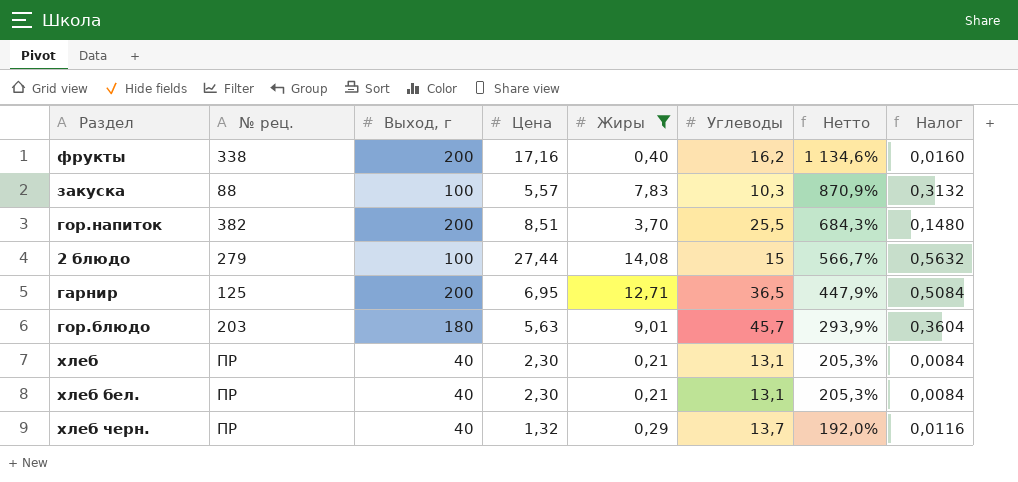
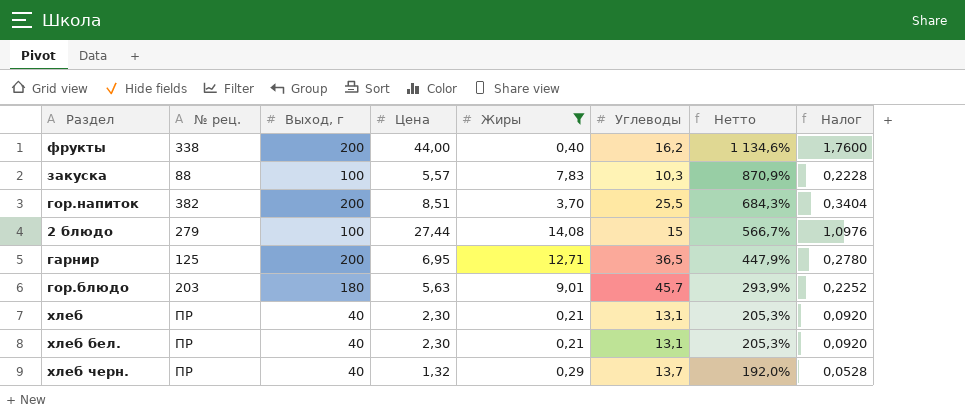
column Налог | formula: [Жиры] * 0,04 -> [Цена] * 0,04
фрукты | Цена: 17,16 -> 44,00

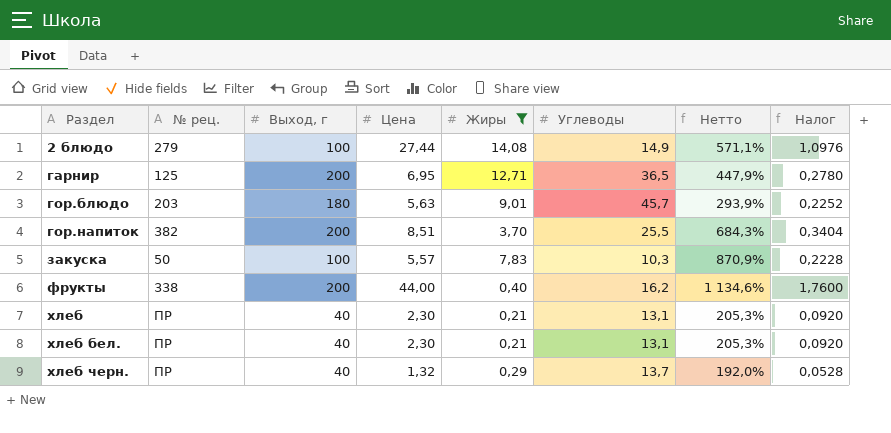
row order: Нетто descending -> Раздел ascending
2 блюдо | Углеводы: 15 -> 14,9
2 блюдо | Нетто: 566,7% -> 571,1%
закуска | № рец.: 88 -> 50

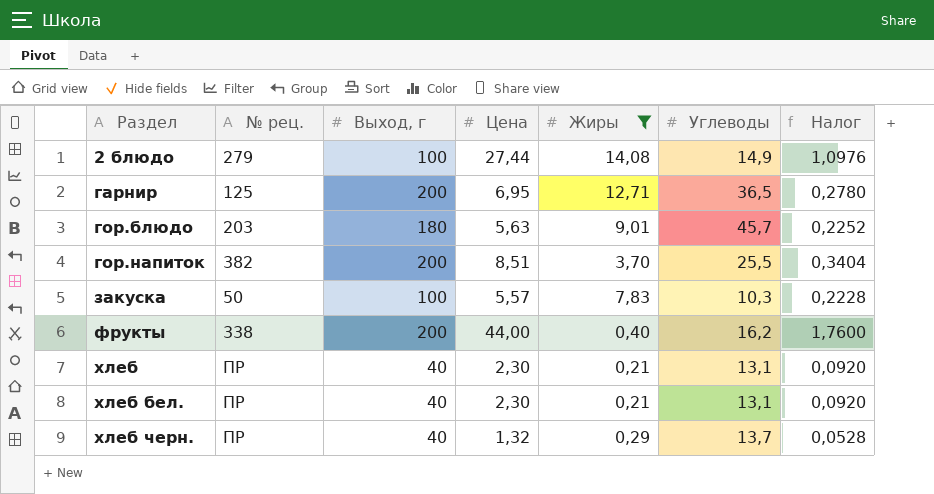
column Нетто | formula: ([Выход, г] - [Углеводы]) / [Углеводы] -> none

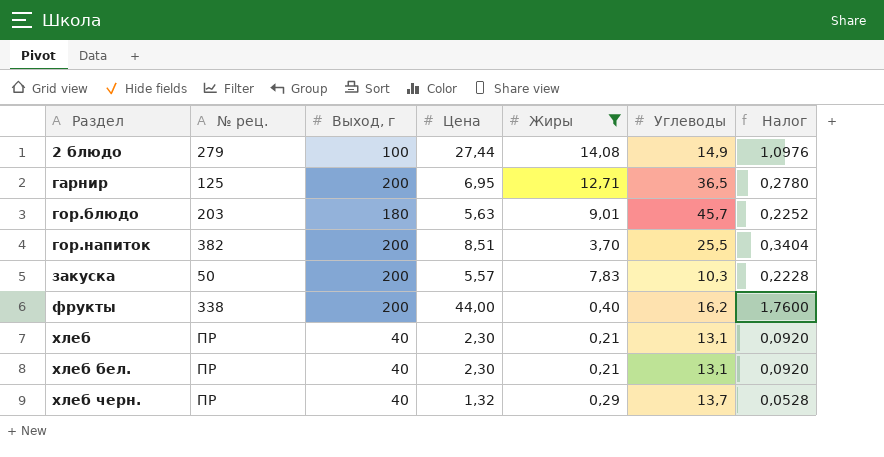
закуска | Выход, г: 100 -> 200

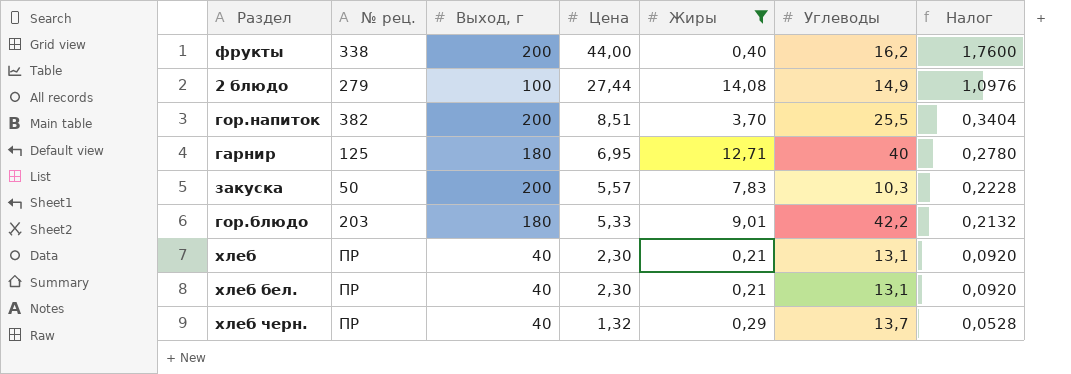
row order: Раздел ascending -> Цена descending
гарнир | Выход, г: 200 -> 180
гарнир | Углеводы: 36,5 -> 40
гор.блюдо | Цена: 5,63 -> 5,33
гор.блюдо | Углеводы: 45,7 -> 42,2
гор.блюдо | Налог: 0,2252 -> 0,2132

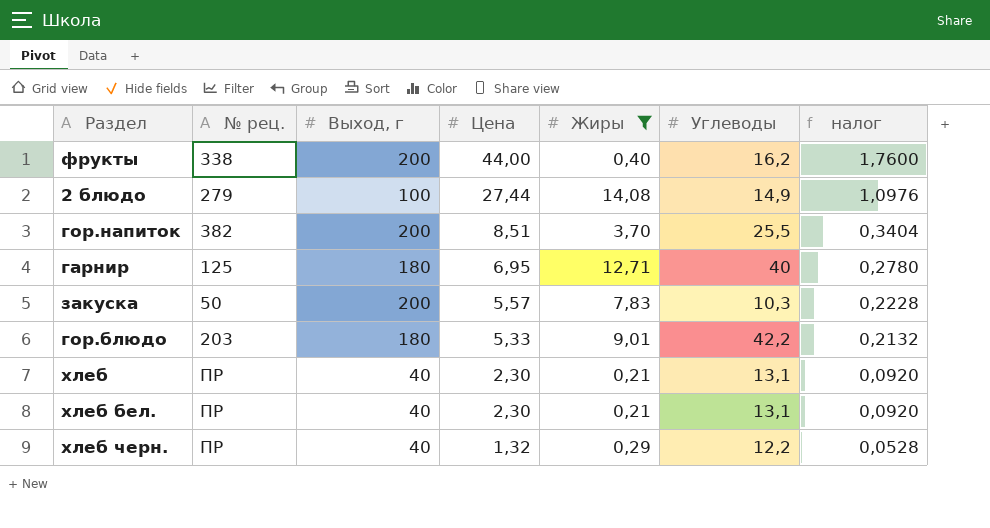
column name: Налог -> налог
хлеб черн. | Углеводы: 13,7 -> 12,2

